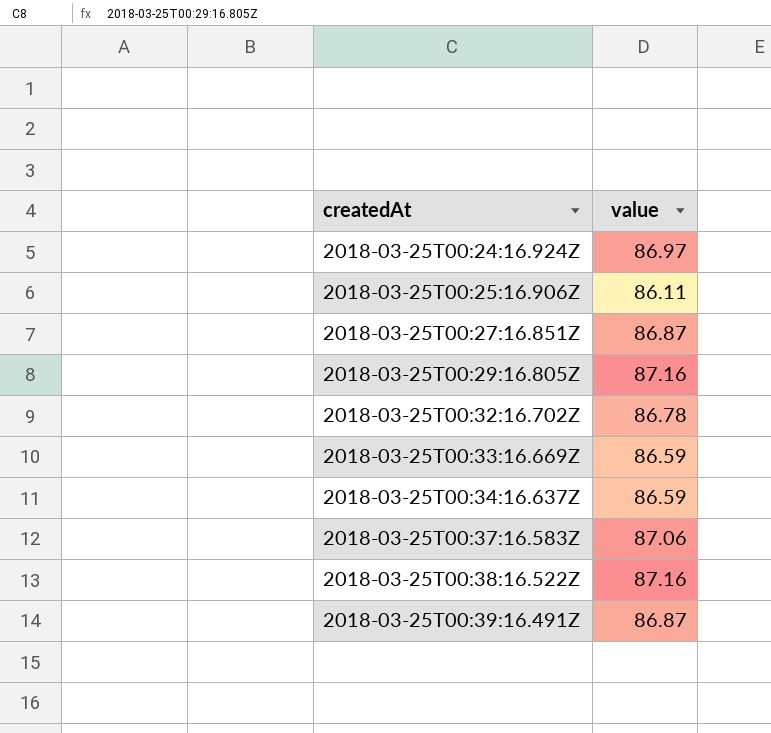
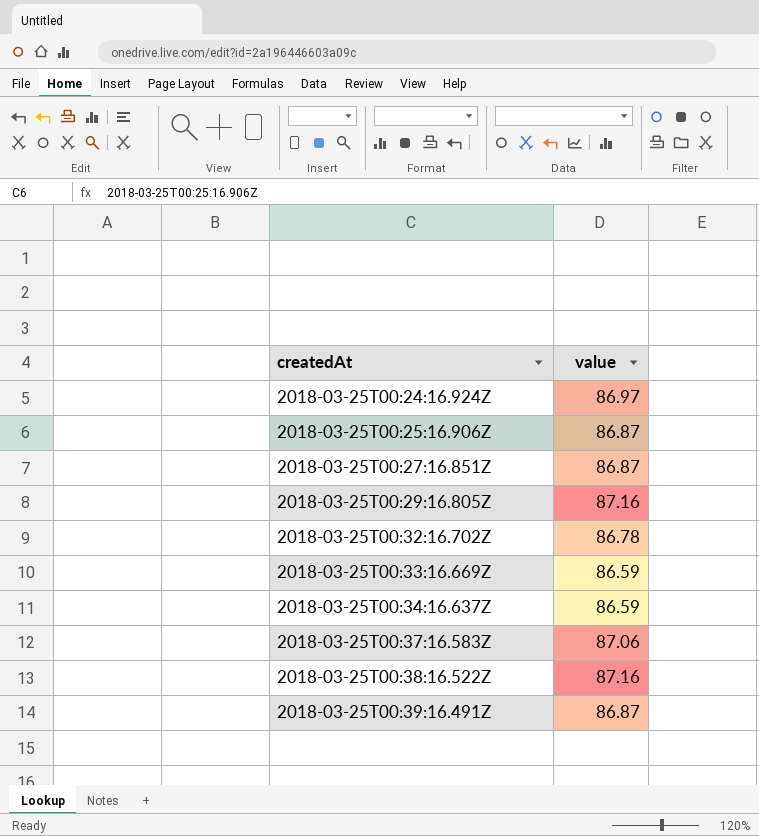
2018-03-25T00:25:16.906Z | value: 86.11 -> 86.87

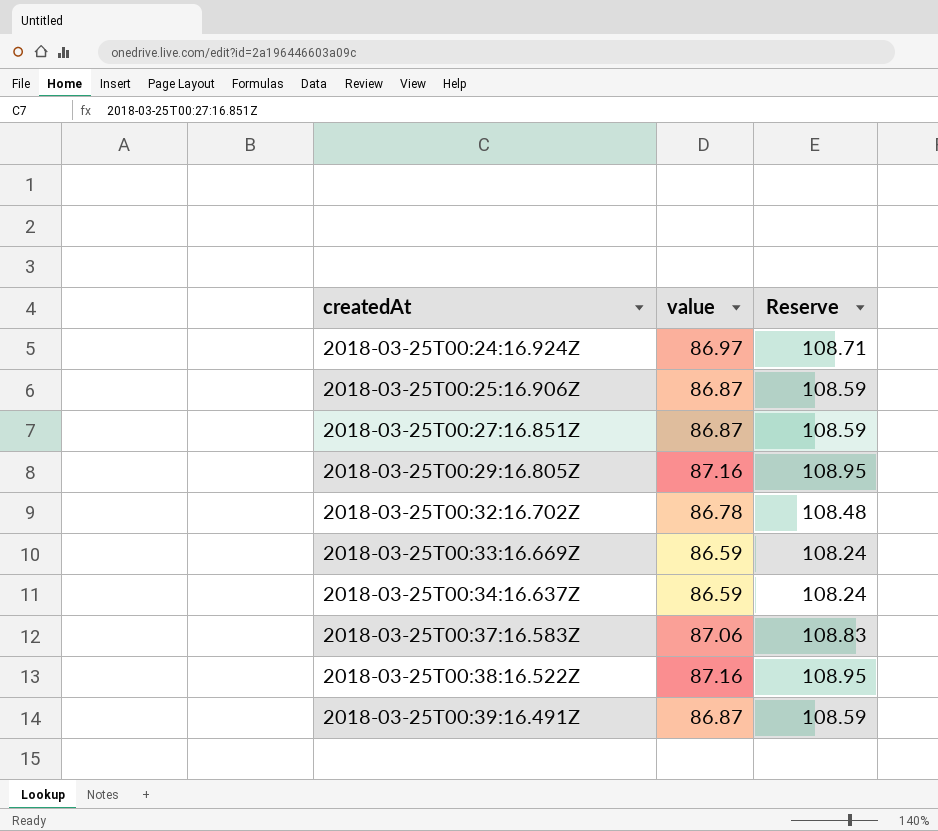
column Reserve | formula: none -> [value] * 1.25

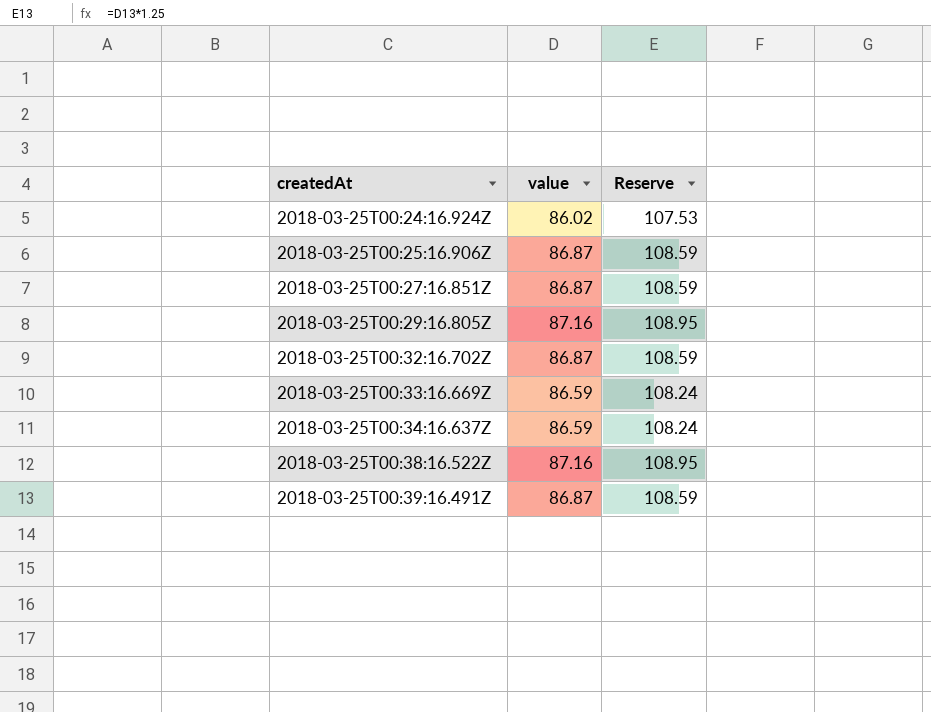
row 2018-03-25T00:37:16.583Z: 87.06 | 108.83 -> none
2018-03-25T00:24:16.924Z | value: 86.97 -> 86.02
2018-03-25T00:24:16.924Z | Reserve: 108.71 -> 107.53
2018-03-25T00:32:16.702Z | value: 86.78 -> 86.87
2018-03-25T00:32:16.702Z | Reserve: 108.48 -> 108.59

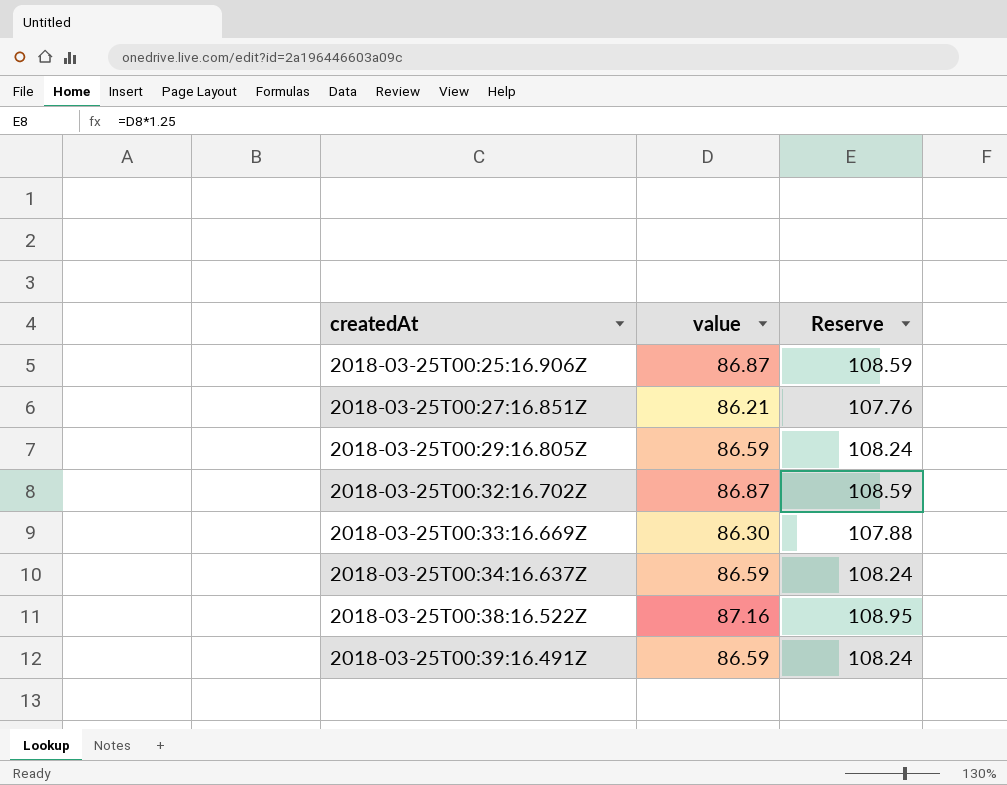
row 2018-03-25T00:24:16.924Z: 86.02 | 107.53 -> none
2018-03-25T00:27:16.851Z | value: 86.87 -> 86.21
2018-03-25T00:27:16.851Z | Reserve: 108.59 -> 107.76
2018-03-25T00:29:16.805Z | value: 87.16 -> 86.59
2018-03-25T00:29:16.805Z | Reserve: 108.95 -> 108.24
2018-03-25T00:33:16.669Z | value: 86.59 -> 86.30
2018-03-25T00:33:16.669Z | Reserve: 108.24 -> 107.88
2018-03-25T00:39:16.491Z | value: 86.87 -> 86.59
2018-03-25T00:39:16.491Z | Reserve: 108.59 -> 108.24

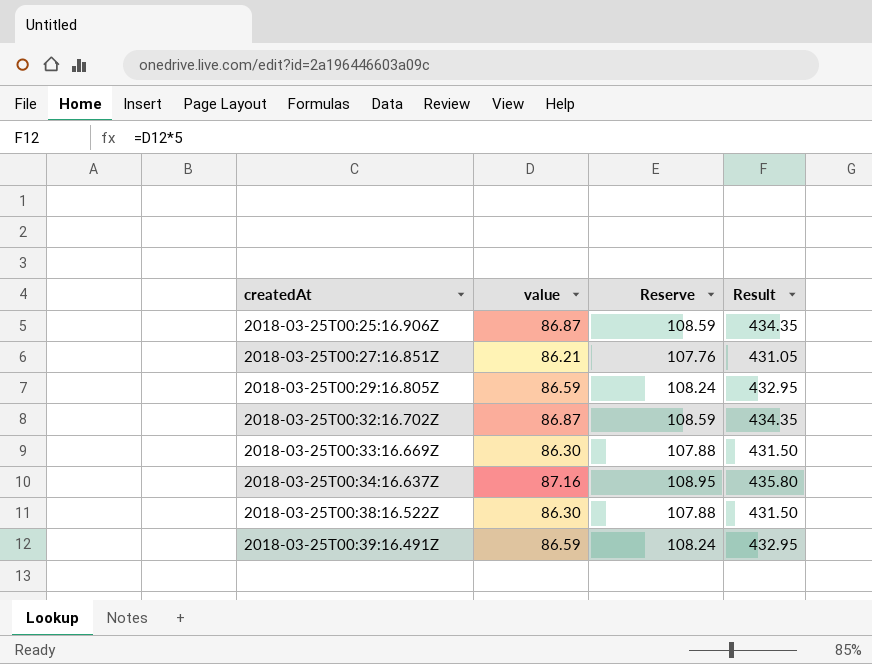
column Result | formula: none -> [value] * 5
2018-03-25T00:34:16.637Z | value: 86.59 -> 87.16
2018-03-25T00:34:16.637Z | Reserve: 108.24 -> 108.95
2018-03-25T00:38:16.522Z | value: 87.16 -> 86.30
2018-03-25T00:38:16.522Z | Reserve: 108.95 -> 107.88

